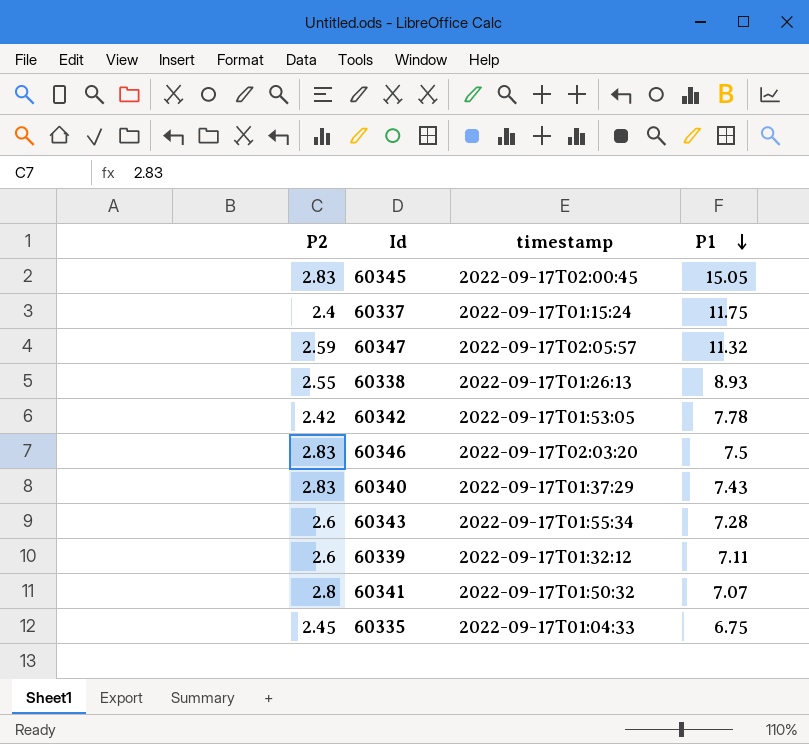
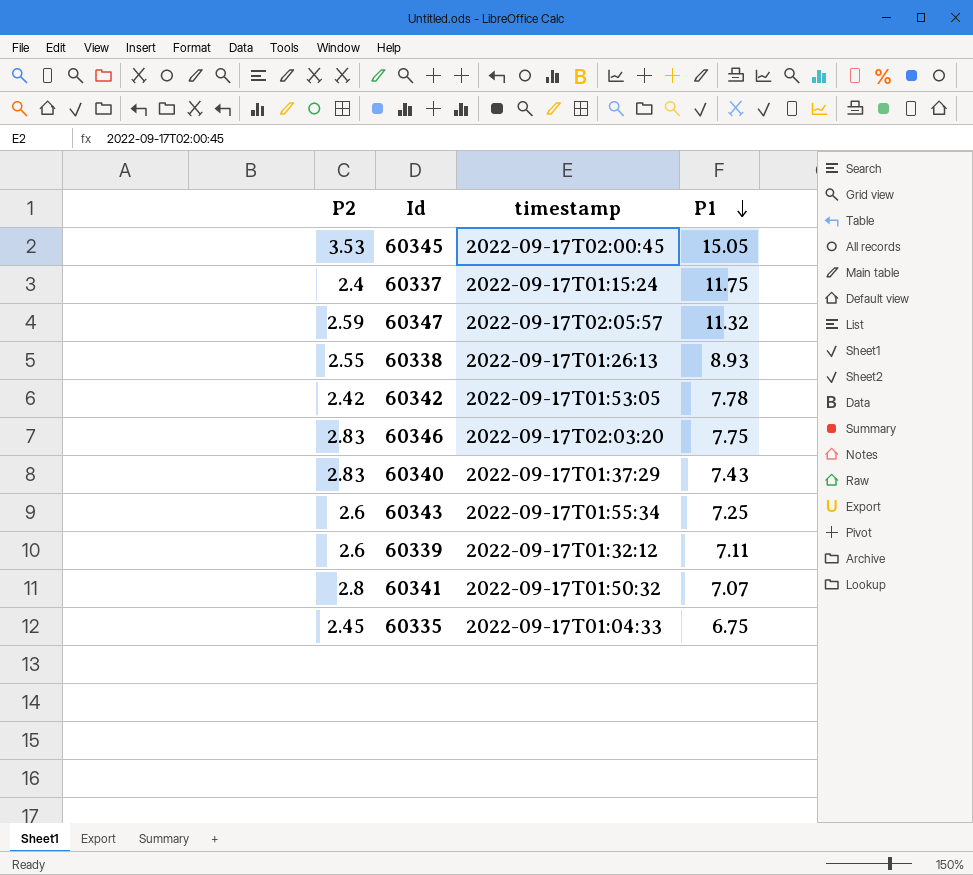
60345 | P2: 2.83 -> 3.53
60346 | P1: 7.5 -> 7.75
60343 | P1: 7.28 -> 7.25

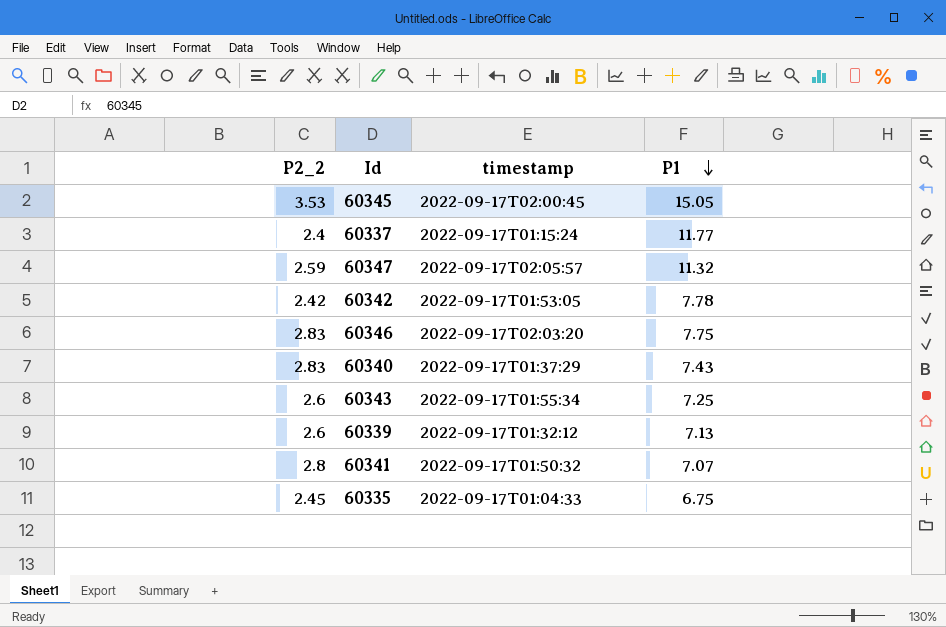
column name: P2 -> P2_2
row 60338: 2.55 | 2022-09-17T01:26:13 | 8.93 -> none
60337 | P1: 11.75 -> 11.77
60339 | P1: 7.11 -> 7.13

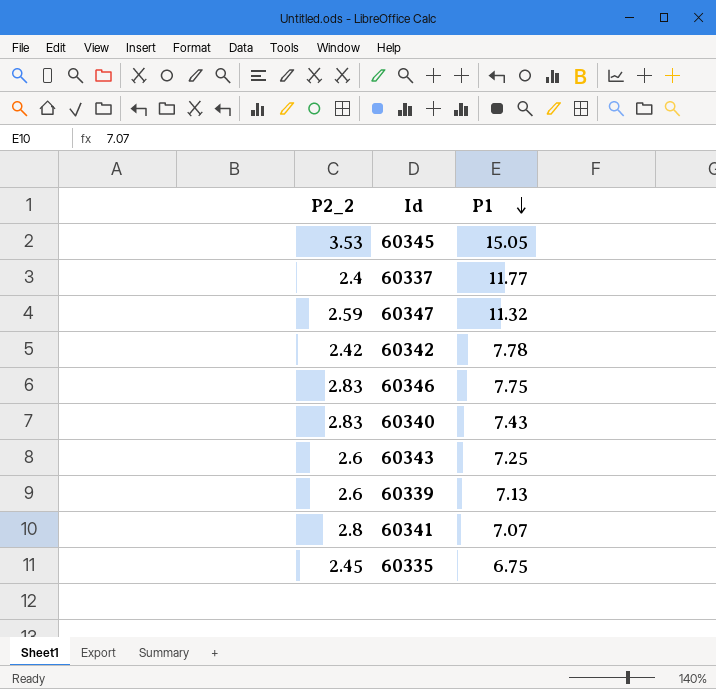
column timestamp | position: 3 -> none

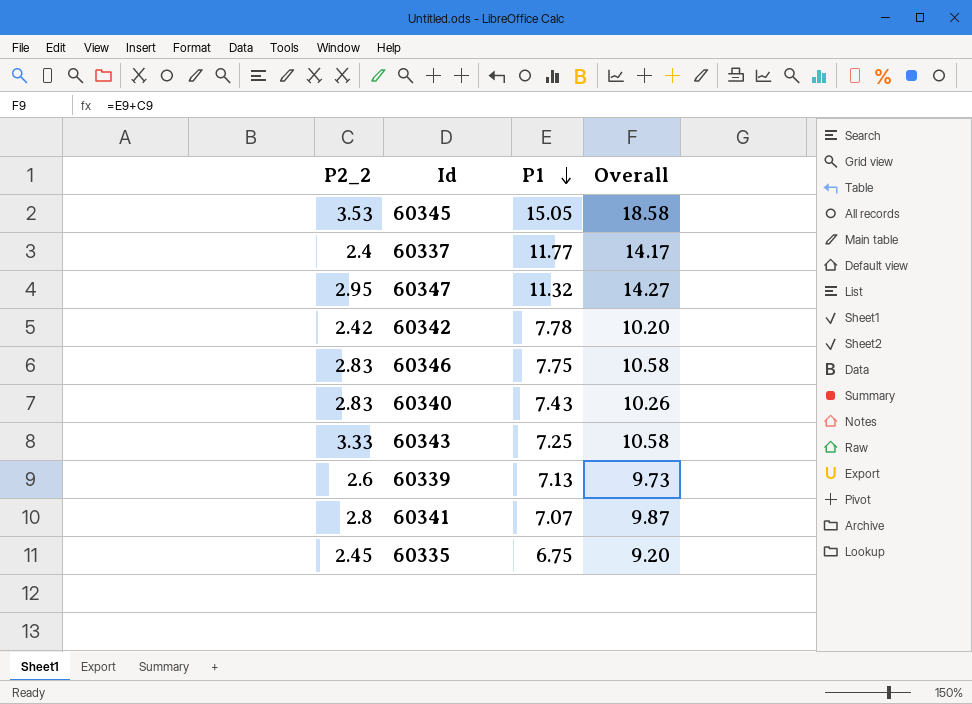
column Overall | formula: none -> [P2_2] + [P1]
60347 | P2_2: 2.59 -> 2.95
60343 | P2_2: 2.6 -> 3.33

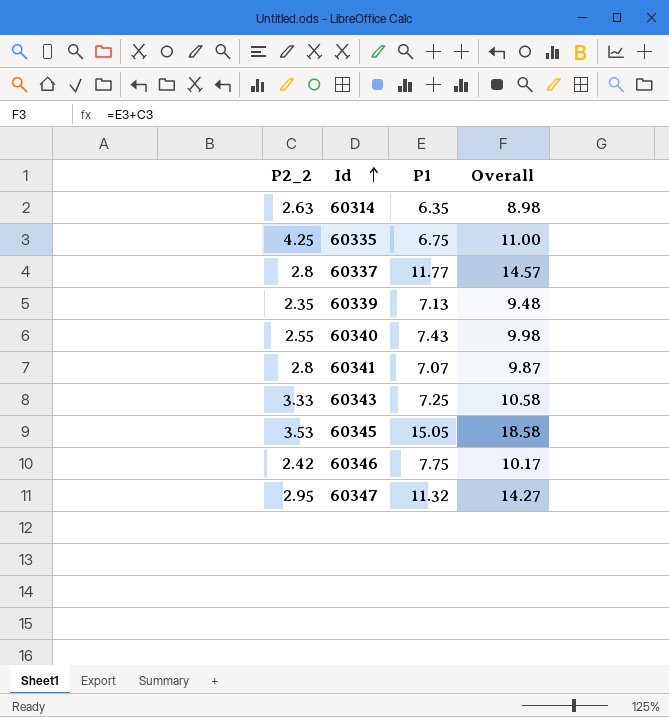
row order: P1 descending -> Id ascending
row 60342: 2.42 | 7.78 | 10.20 -> none
row 60314: none -> 2.63 | 6.35 | 8.98
60335 | P2_2: 2.45 -> 4.25
60335 | Overall: 9.20 -> 11.00
60337 | P2_2: 2.4 -> 2.8
60337 | Overall: 14.17 -> 14.57
60339 | P2_2: 2.6 -> 2.35
60339 | Overall: 9.73 -> 9.48
60340 | P2_2: 2.83 -> 2.55
60340 | Overall: 10.26 -> 9.98
60346 | P2_2: 2.83 -> 2.42
60346 | Overall: 10.58 -> 10.17

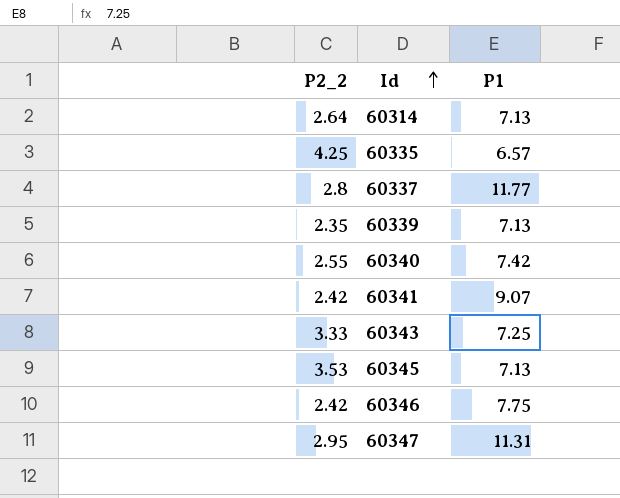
column Overall | formula: [P2_2] + [P1] -> none
60314 | P2_2: 2.63 -> 2.64
60314 | P1: 6.35 -> 7.13
60335 | P1: 6.75 -> 6.57
60340 | P1: 7.43 -> 7.42
60341 | P2_2: 2.8 -> 2.42
60341 | P1: 7.07 -> 9.07
60345 | P1: 15.05 -> 7.13
60347 | P1: 11.32 -> 11.31

